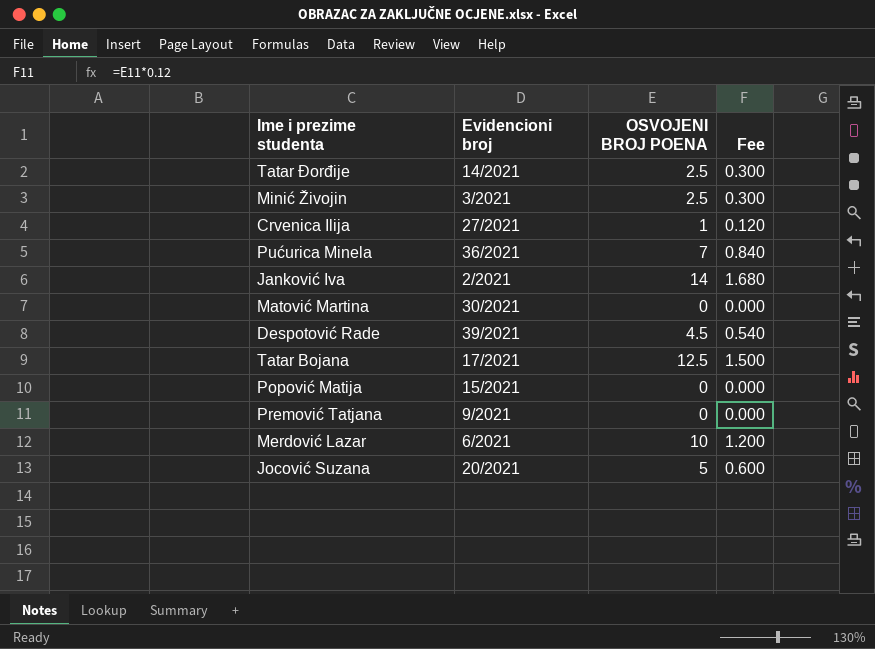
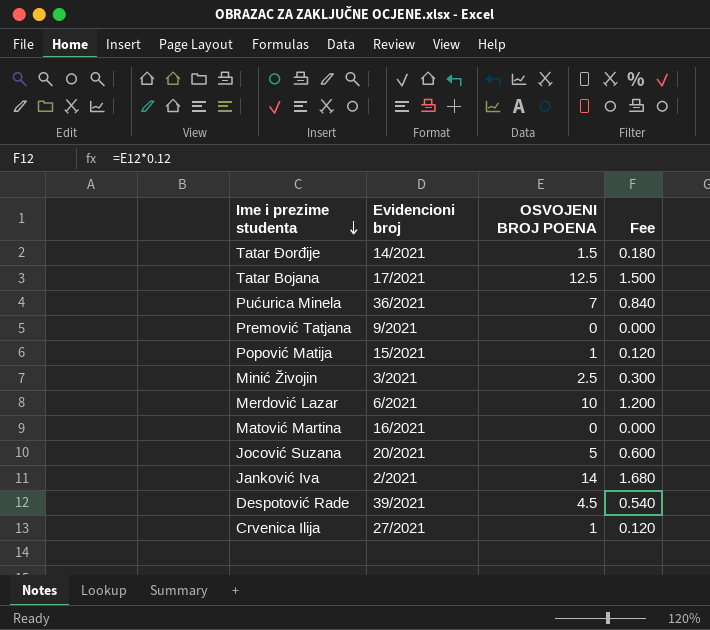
row order: none -> Ime i prezime studenta descending
Tatar Đorđije | OSVOJENI BROJ POENA: 2.5 -> 1.5
Tatar Đorđije | Fee: 0.300 -> 0.180
Popović Matija | OSVOJENI BROJ POENA: 0 -> 1
Popović Matija | Fee: 0.000 -> 0.120
Matović Martina | Evidencioni broj: 30/2021 -> 16/2021

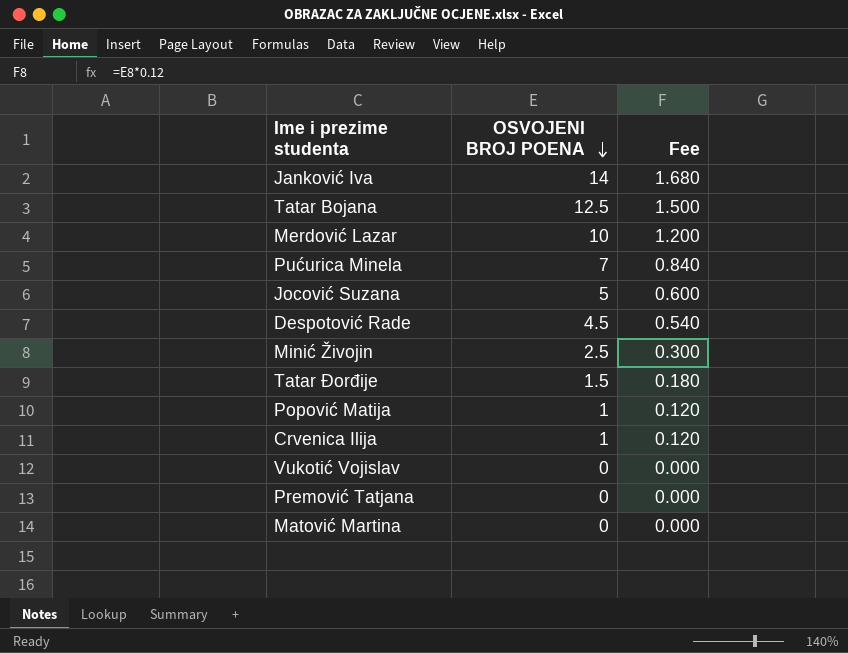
row order: Ime i prezime studenta descending -> OSVOJENI BROJ POENA descending
column Evidencioni broj | position: 2 -> none
row Vukotić Vojislav: none -> 0 | 0.000

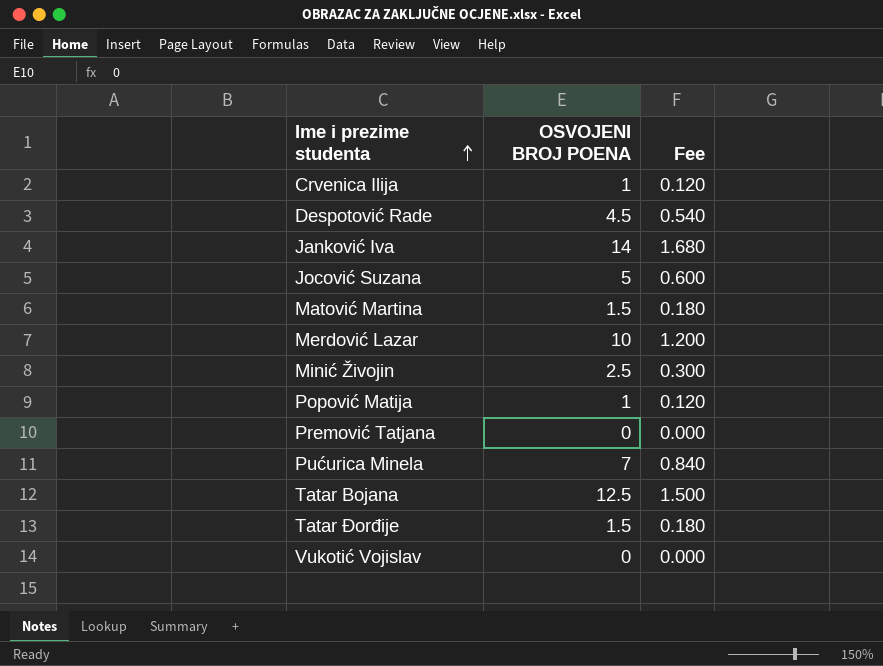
row order: OSVOJENI BROJ POENA descending -> Ime i prezime studenta ascending
Matović Martina | OSVOJENI BROJ POENA: 0 -> 1.5
Matović Martina | Fee: 0.000 -> 0.180

